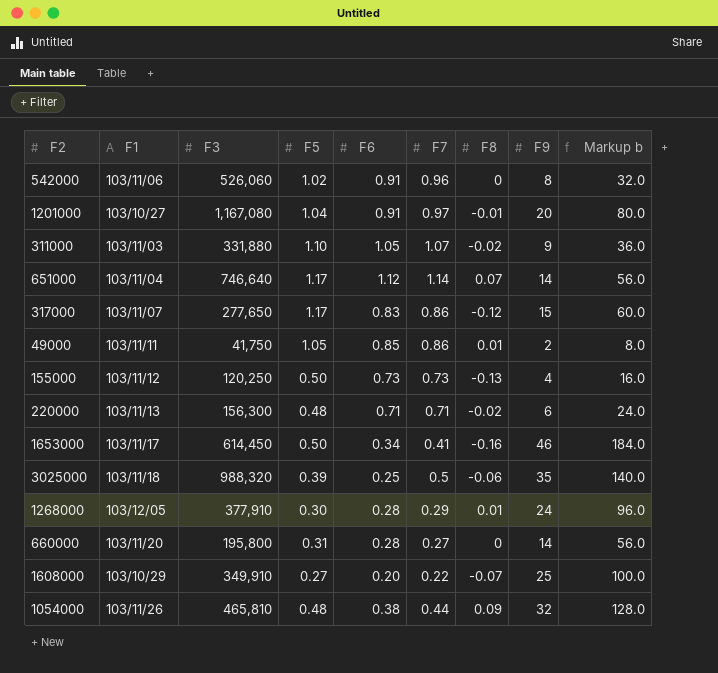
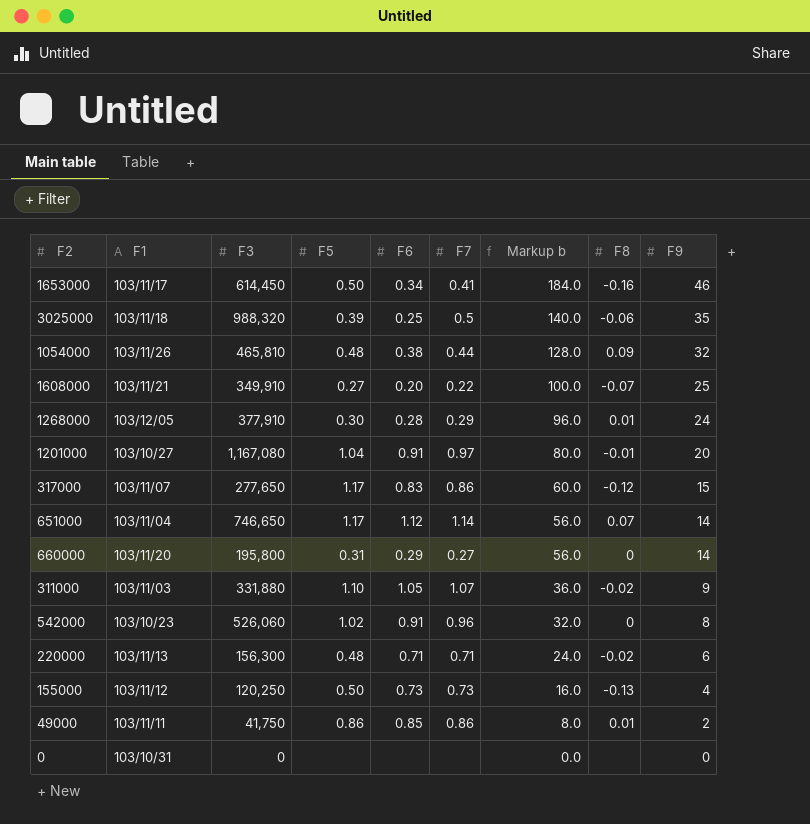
row order: none -> Markup b descending
column Markup b | position: 9 -> 7
1608000 | F1: 103/10/29 -> 103/11/21
651000 | F3: 746,640 -> 746,650
660000 | F6: 0.28 -> 0.29
542000 | F1: 103/11/06 -> 103/10/23
49000 | F5: 1.05 -> 0.86
row 0: none -> 103/10/31 | 0 | none | none | none | 0.0 | none | 0

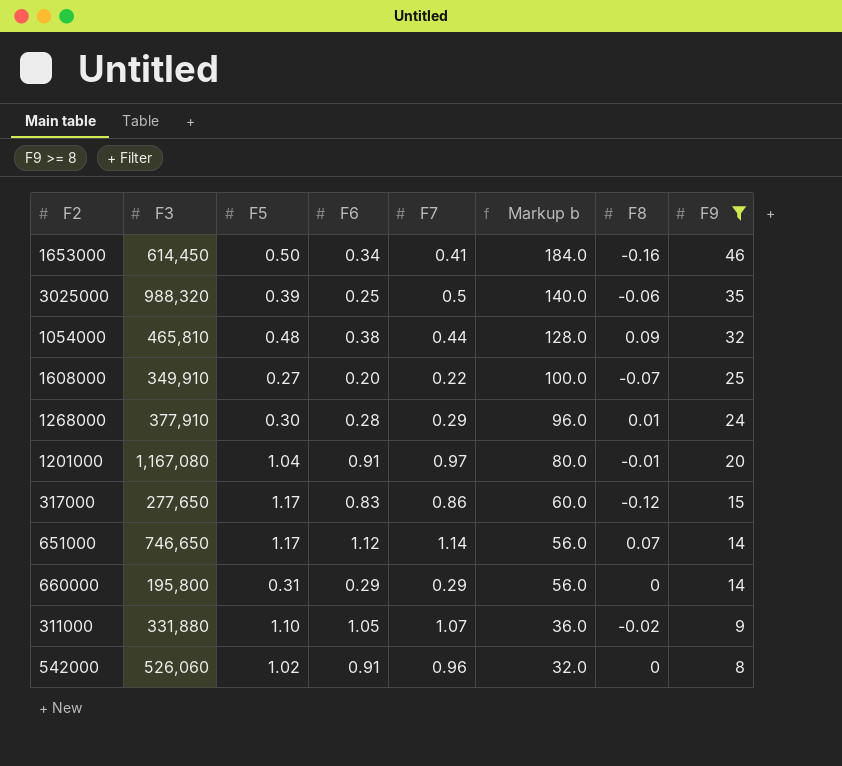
filter: none -> F9 >= 8
column F1 | position: 2 -> none
660000 | F7: 0.27 -> 0.29

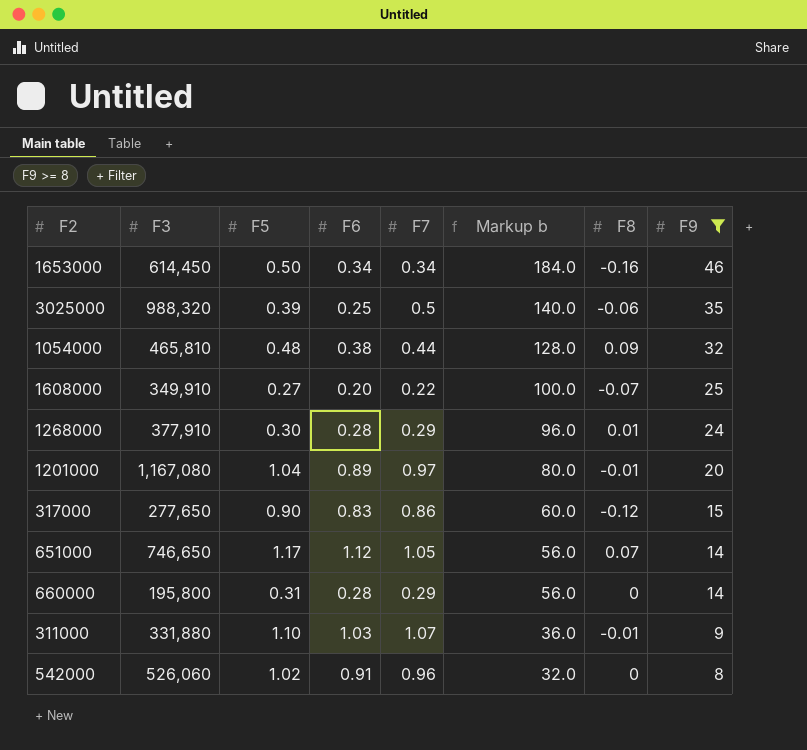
1653000 | F7: 0.41 -> 0.34
1201000 | F6: 0.91 -> 0.89
317000 | F5: 1.17 -> 0.90
651000 | F7: 1.14 -> 1.05
660000 | F6: 0.29 -> 0.28
311000 | F6: 1.05 -> 1.03
311000 | F8: -0.02 -> -0.01

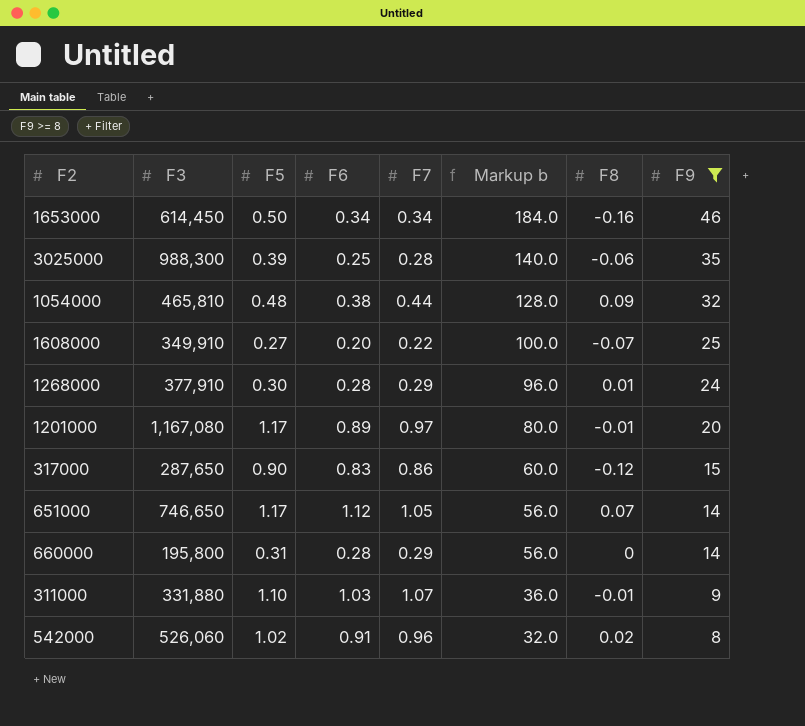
3025000 | F3: 988,320 -> 988,300
3025000 | F7: 0.5 -> 0.28
1201000 | F5: 1.04 -> 1.17
317000 | F3: 277,650 -> 287,650
542000 | F8: 0 -> 0.02

